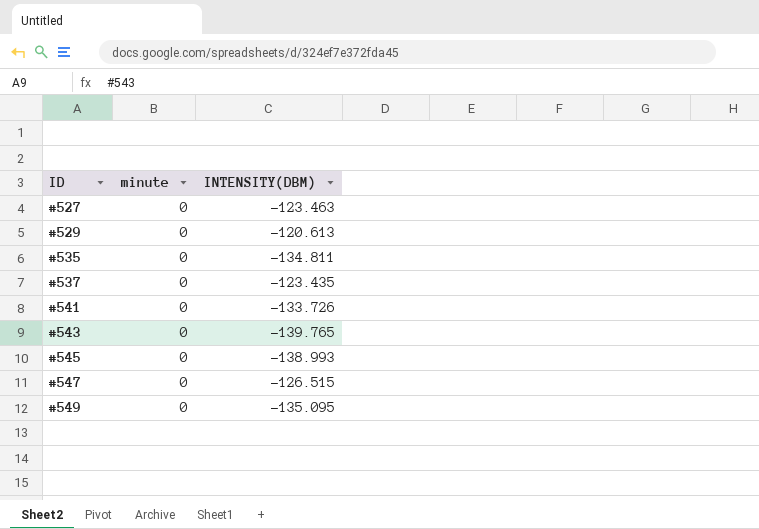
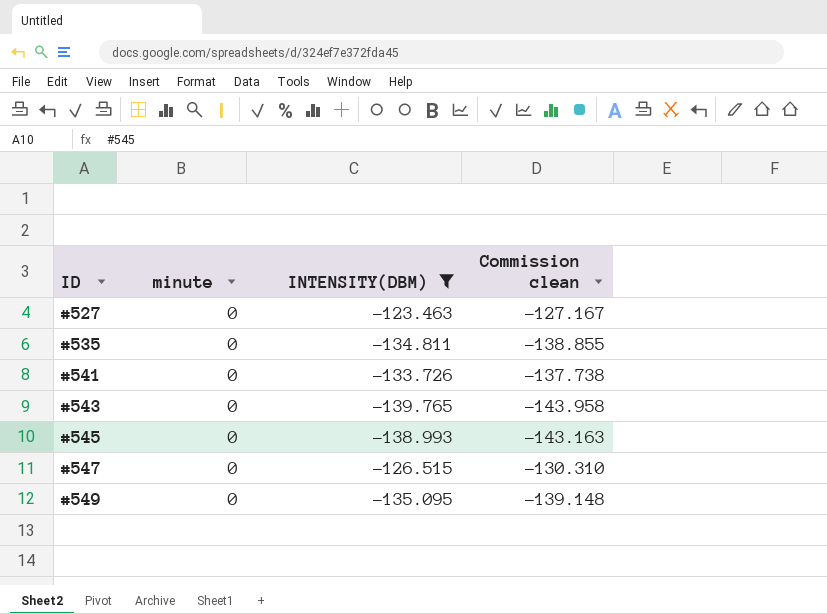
filter: none -> INTENSITY(DBM) <= -123.463
column Commission clean | formula: none -> [INTENSITY(DBM)] * 1.03

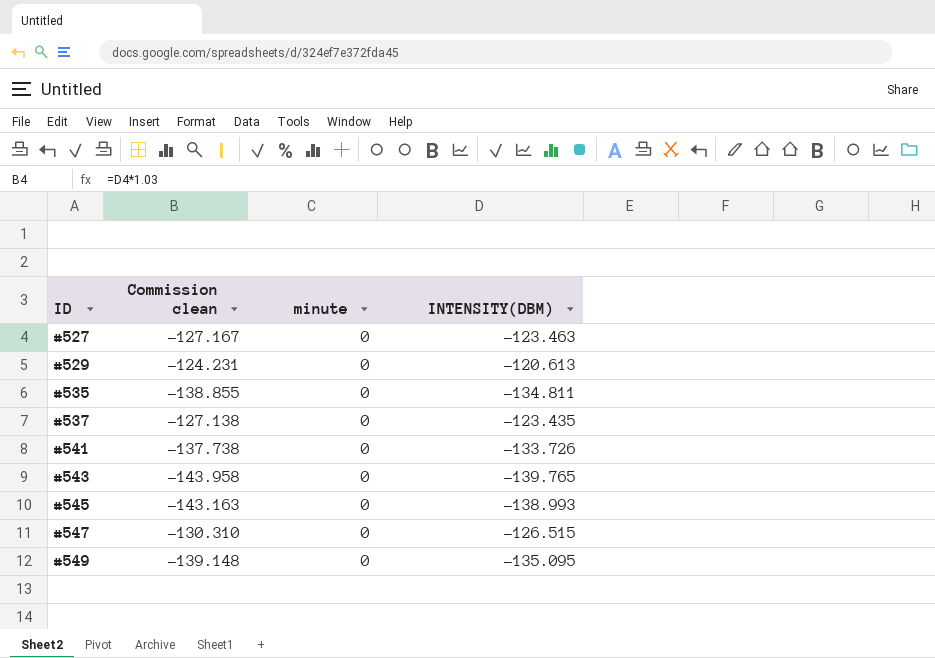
filter: INTENSITY(DBM) <= -123.463 -> none
column Commission clean | position: 4 -> 2

